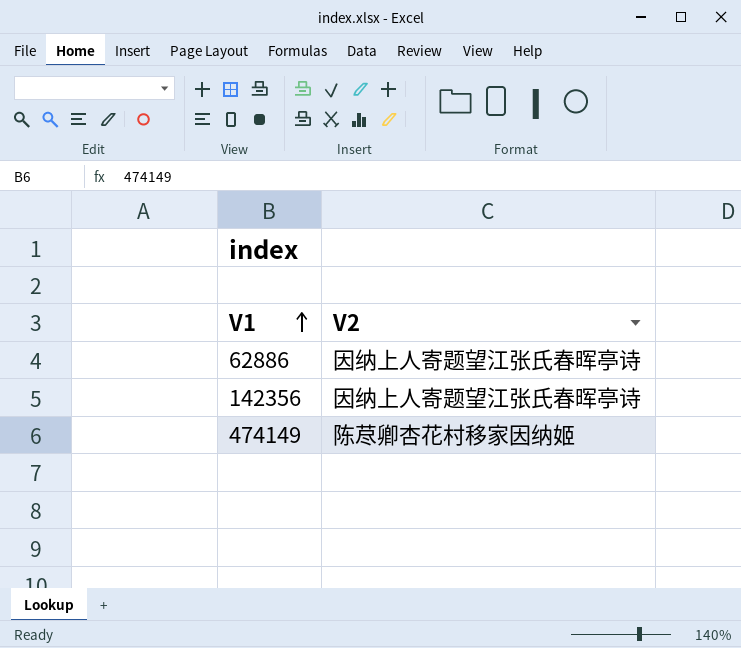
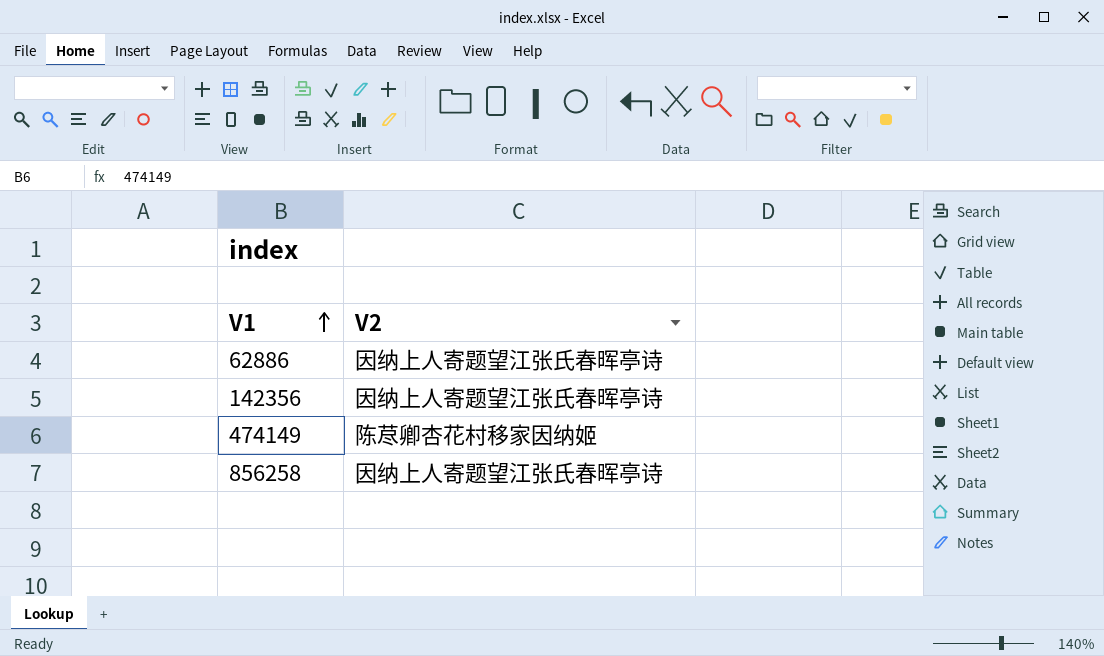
row 856258: none -> 因纳上人寄题望江张氏春晖亭诗

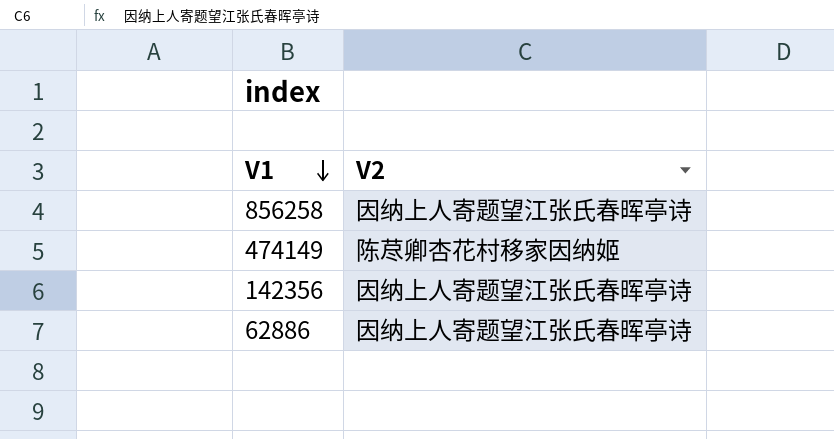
row order: V1 ascending -> V1 descending

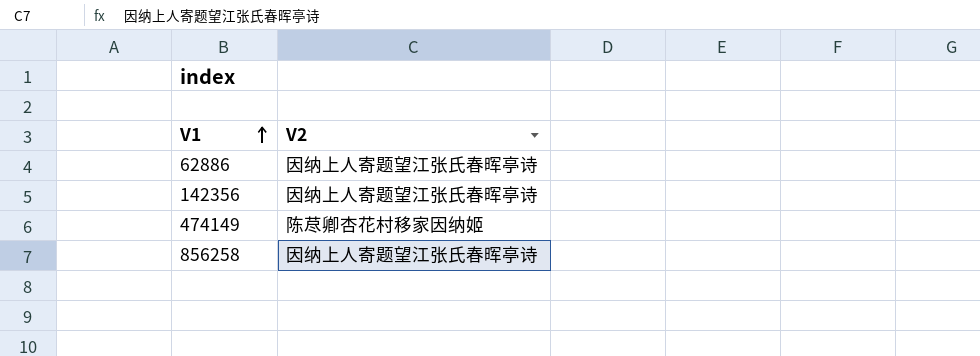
row order: V1 descending -> V1 ascending

